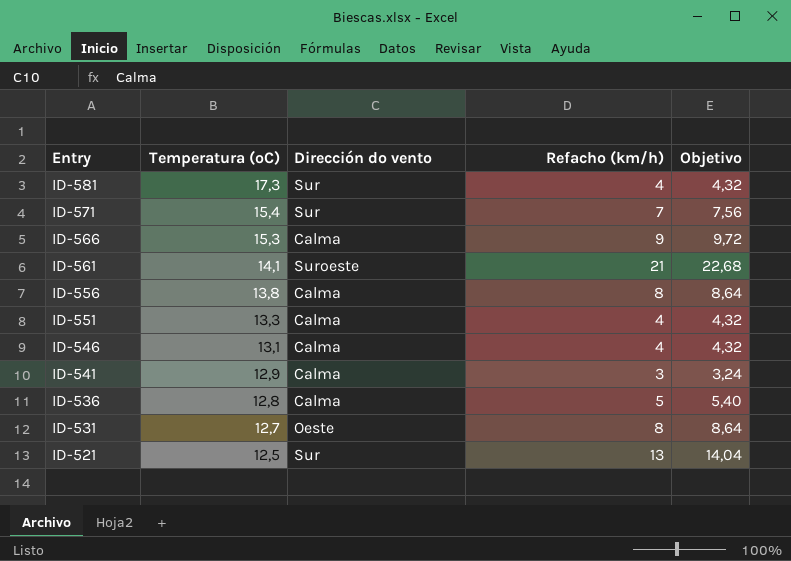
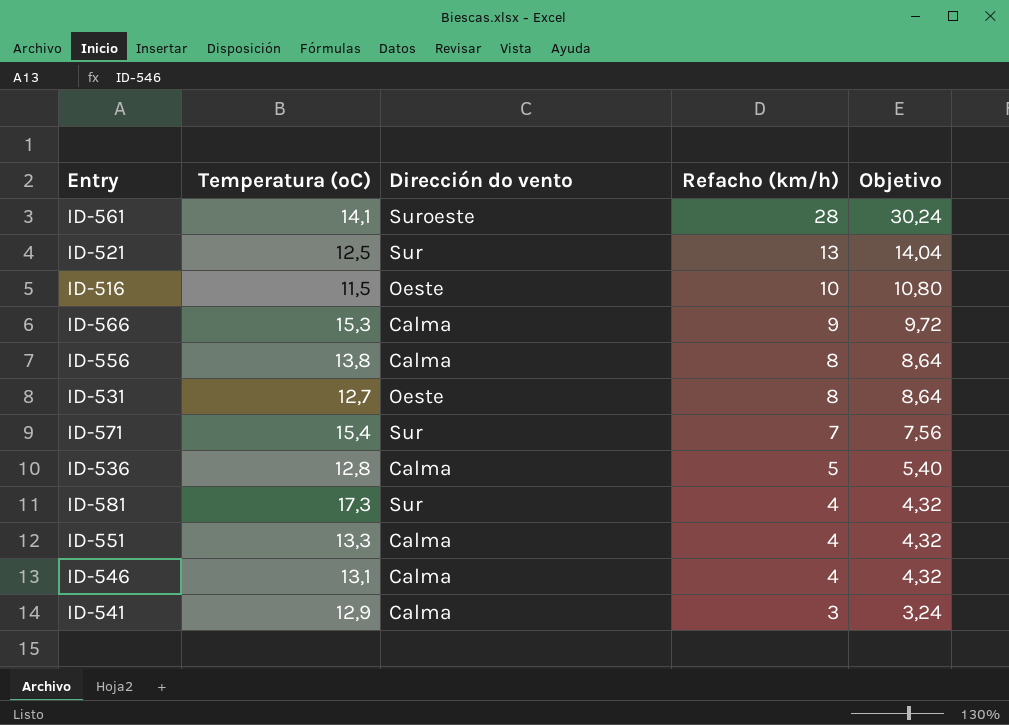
row order: Entry descending -> Refacho (km/h) descending
ID-561 | Refacho (km/h): 21 -> 28
ID-561 | Objetivo: 22,68 -> 30,24
row ID-516: none -> 11,5 | Oeste | 10 | 10,80

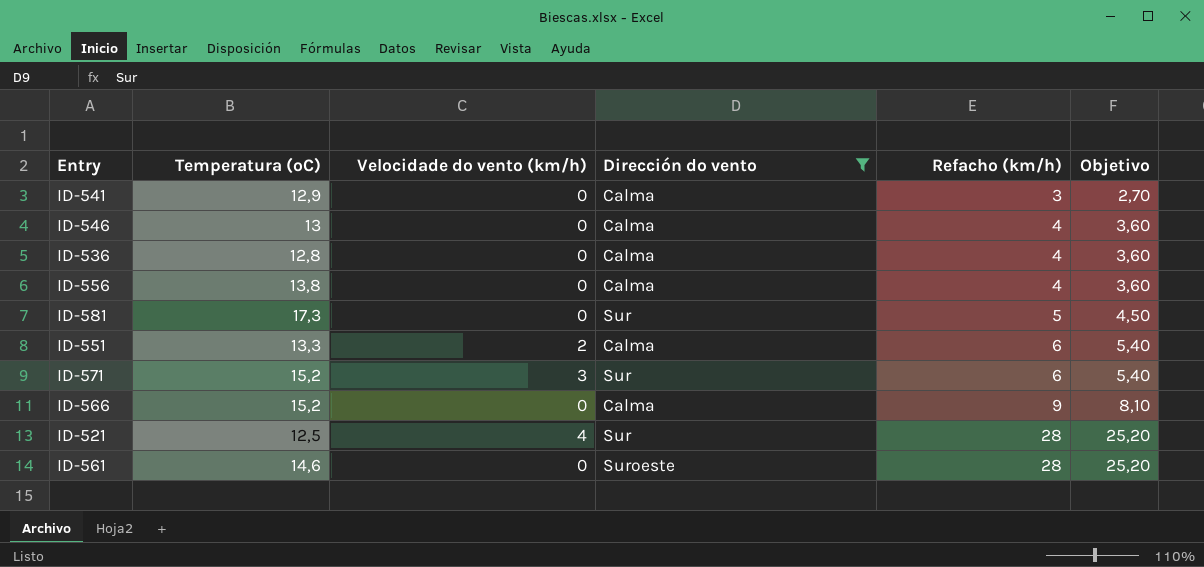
filter: none -> Dirección do vento != Oeste
row order: Refacho (km/h) descending -> Refacho (km/h) ascending
column Velocidade do vento (km/h) | position: none -> 3
column Objetivo | formula: [Refacho (km/h)] * 1,08 -> [Refacho (km/h)] * 0,9
ID-546 | Temperatura (ºC): 13,1 -> 13
ID-536 | Refacho (km/h): 5 -> 4
ID-556 | Refacho (km/h): 8 -> 4
ID-581 | Refacho (km/h): 4 -> 5
ID-551 | Refacho (km/h): 4 -> 6
ID-571 | Temperatura (ºC): 15,4 -> 15,2
ID-571 | Refacho (km/h): 7 -> 6
ID-566 | Temperatura (ºC): 15,3 -> 15,2
ID-521 | Refacho (km/h): 13 -> 28
ID-561 | Temperatura (ºC): 14,1 -> 14,6

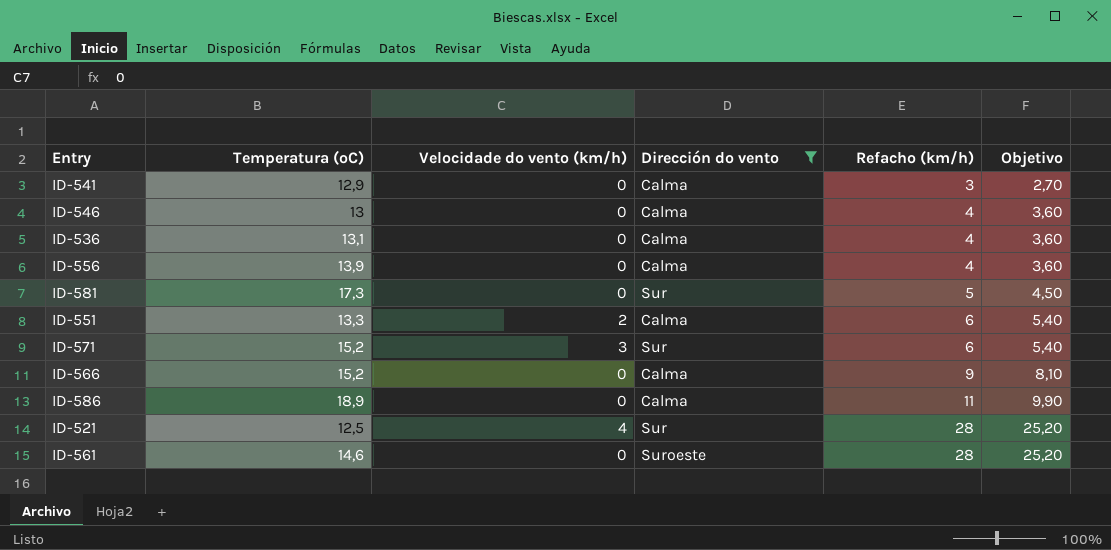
ID-536 | Temperatura (ºC): 12,8 -> 13,1
ID-556 | Temperatura (ºC): 13,8 -> 13,9
row ID-586: none -> 18,9 | 0 | Calma | 11 | 9,90

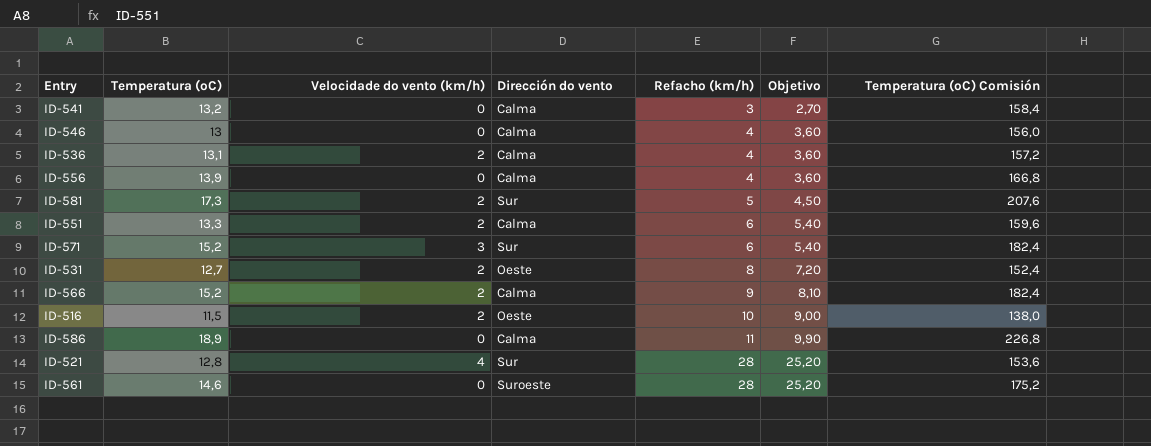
filter: Dirección do vento != Oeste -> none
column Temperatura (ºC) Comisión | formula: none -> [Temperatura (ºC)] * 12
ID-541 | Temperatura (ºC): 12,9 -> 13,2
ID-536 | Velocidade do vento (km/h): 0 -> 2
ID-581 | Velocidade do vento (km/h): 0 -> 2
ID-566 | Velocidade do vento (km/h): 0 -> 2
ID-521 | Temperatura (ºC): 12,5 -> 12,8

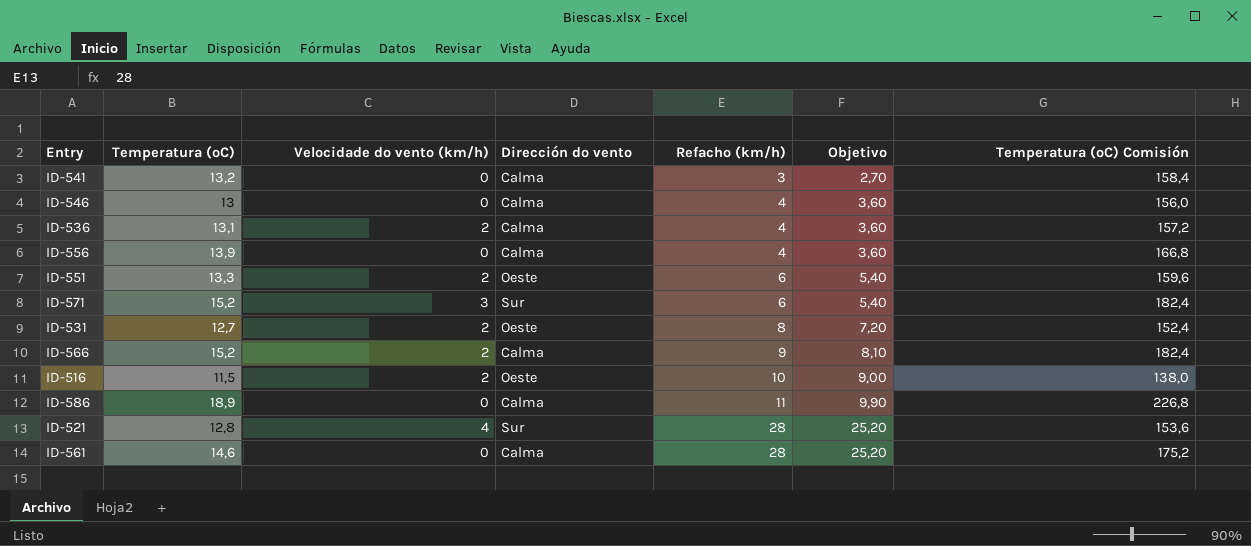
row ID-581: 17,3 | 2 | Sur | 5 | 4,50 | 207,6 -> none
ID-551 | Dirección do vento: Calma -> Oeste
ID-561 | Dirección do vento: Suroeste -> Calma

